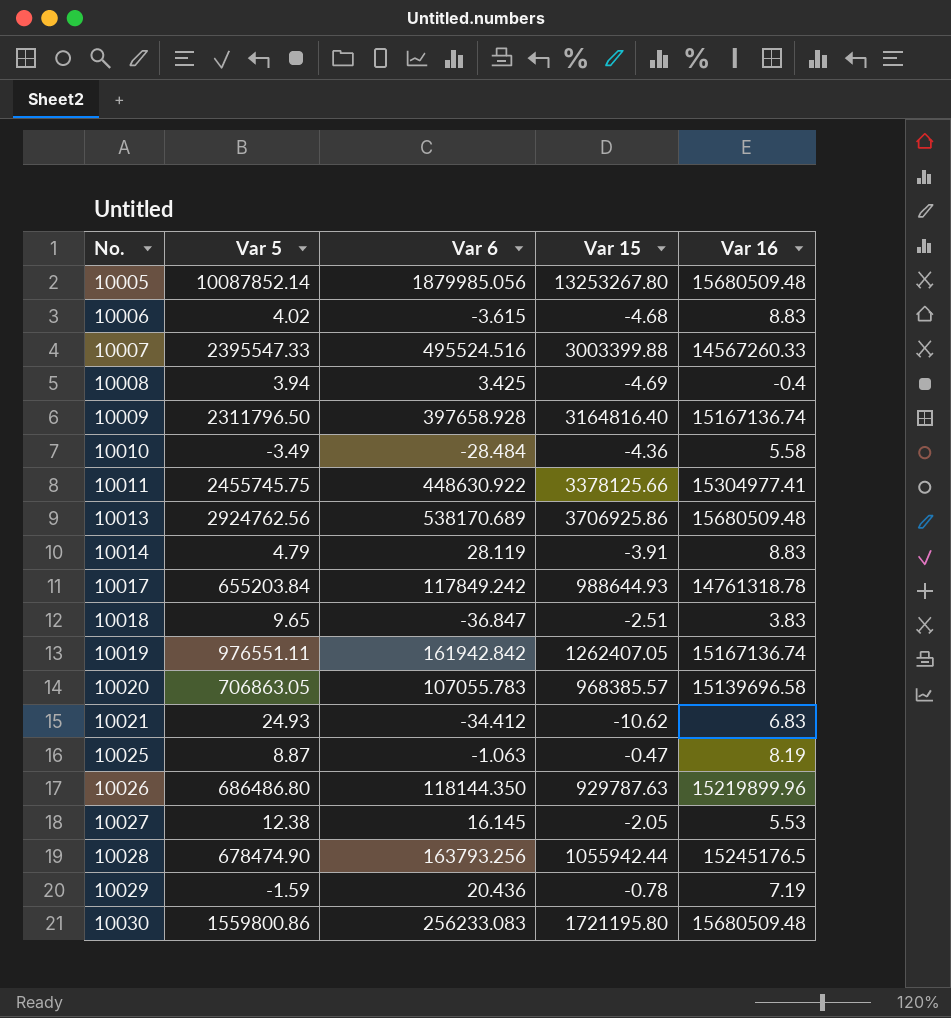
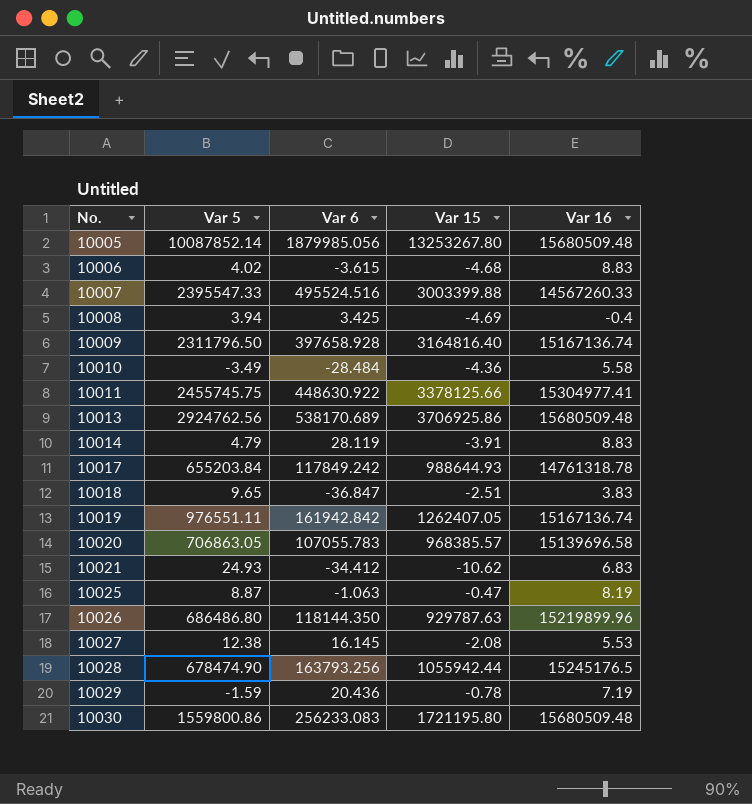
10027 | Var 15: -2.05 -> -2.08

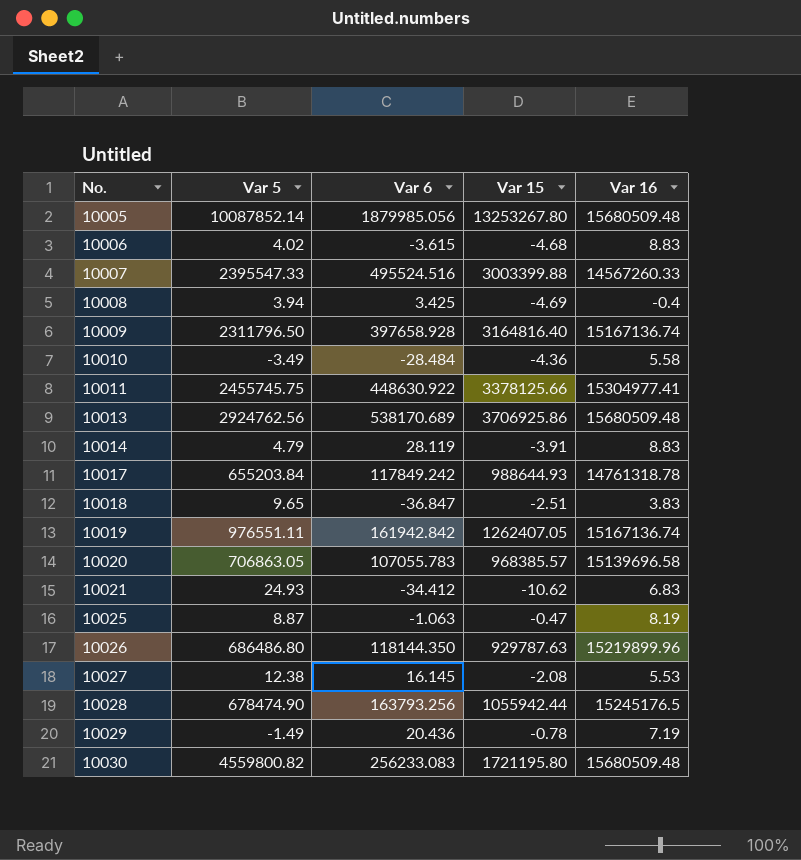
10029 | Var 5: -1.59 -> -1.49
10030 | Var 5: 1559800.86 -> 4559800.82

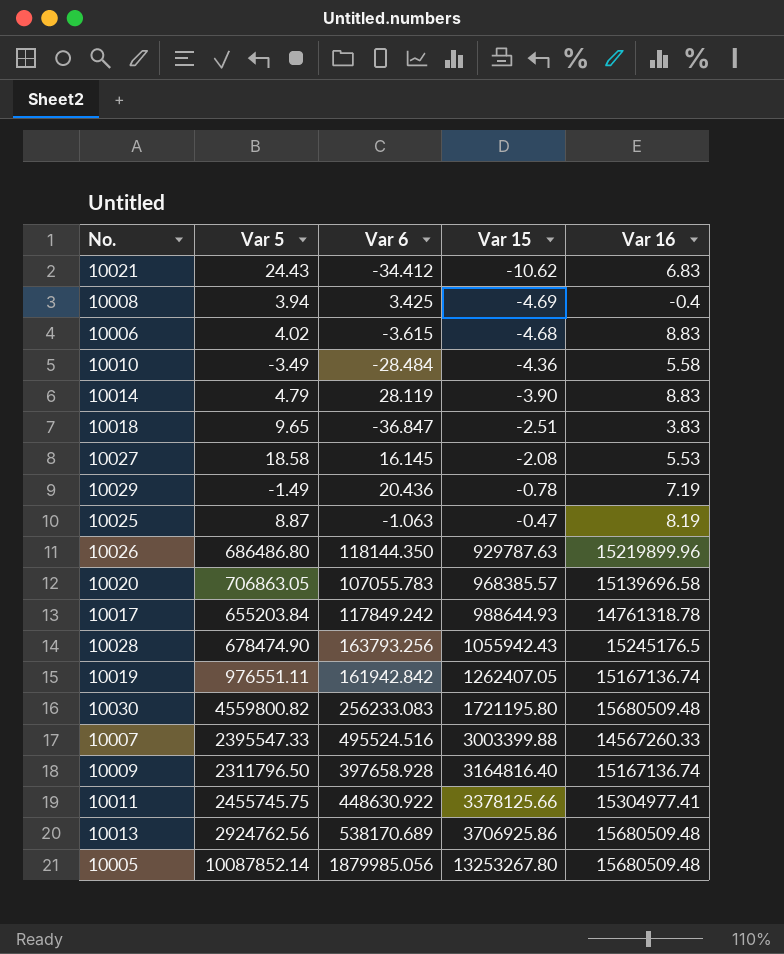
row order: No. ascending -> Var 15 ascending
10021 | Var 5: 24.93 -> 24.43
10014 | Var 15: -3.91 -> -3.90
10027 | Var 5: 12.38 -> 18.58
10028 | Var 15: 1055942.44 -> 1055942.43

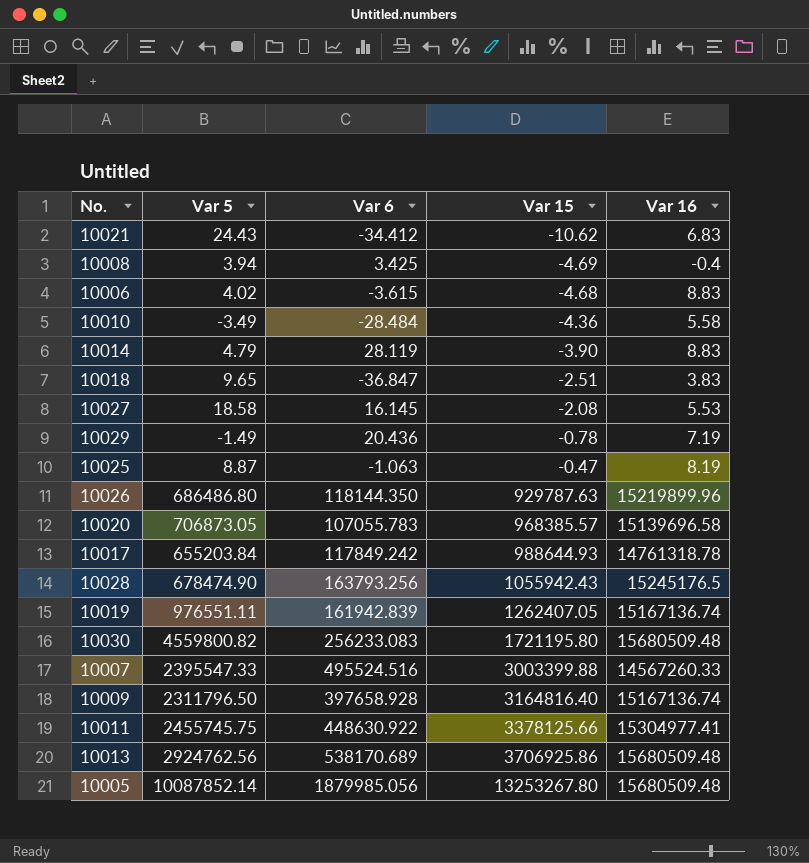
10020 | Var 5: 706863.05 -> 706873.05
10019 | Var 6: 161942.842 -> 161942.839

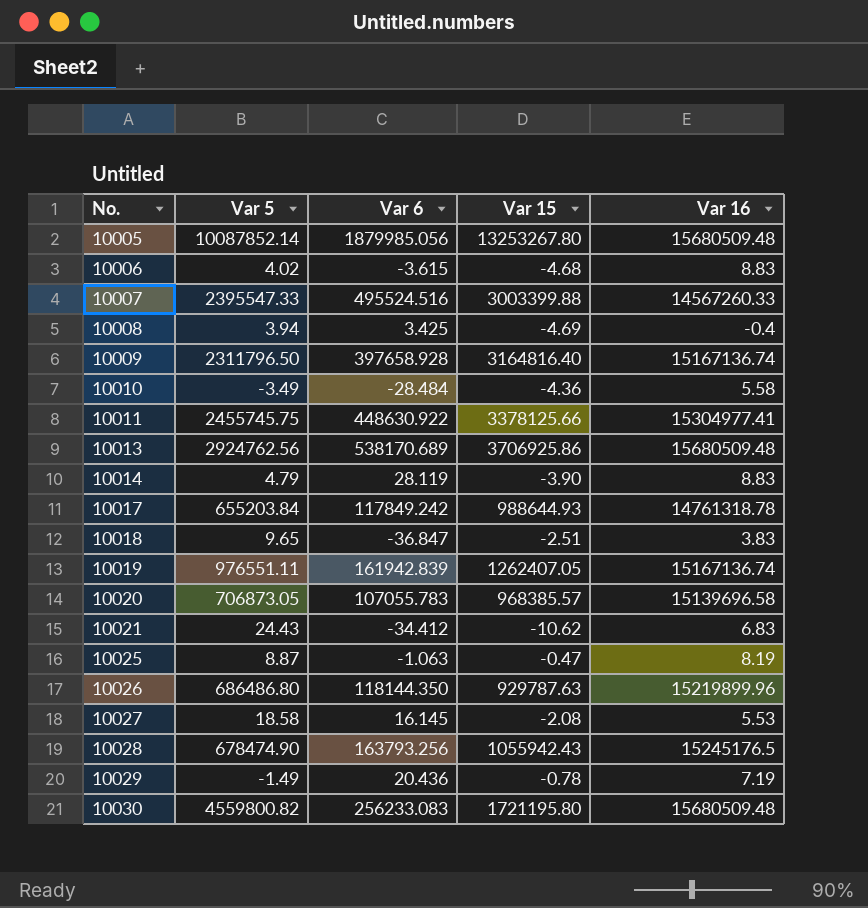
row order: Var 15 ascending -> No. ascending

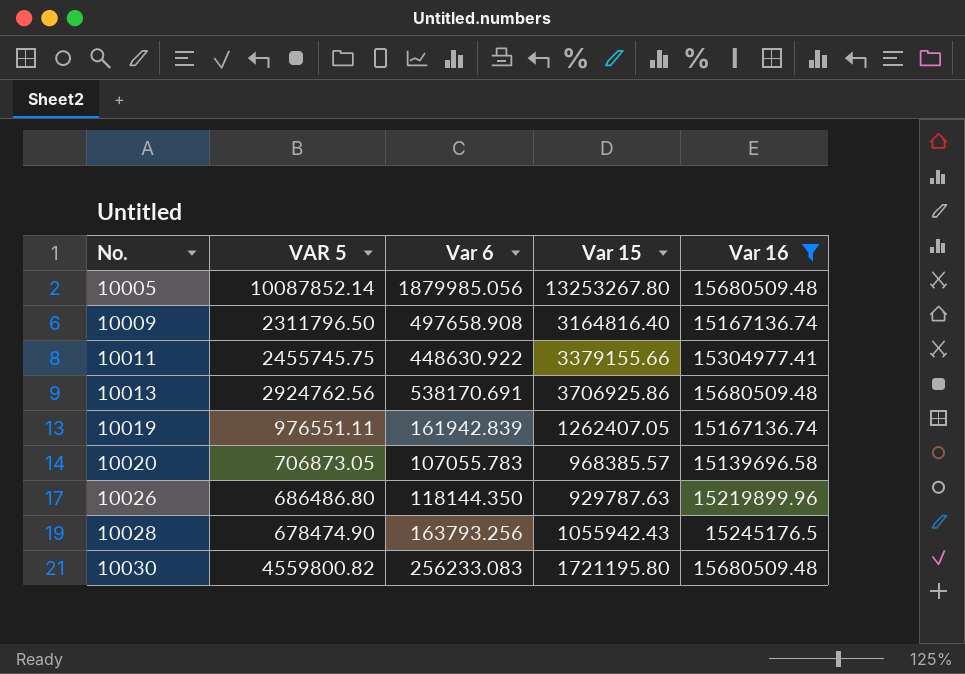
filter: none -> Var 16 >= 15139696.58
column name: Var 5 -> VAR 5
10009 | Var 6: 397658.928 -> 497658.908
10011 | Var 15: 3378125.66 -> 3379155.66
10013 | Var 6: 538170.689 -> 538170.691

